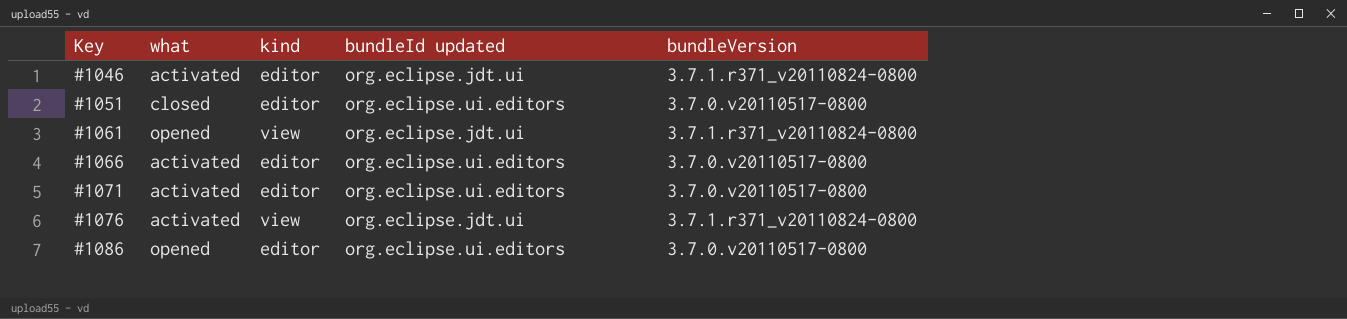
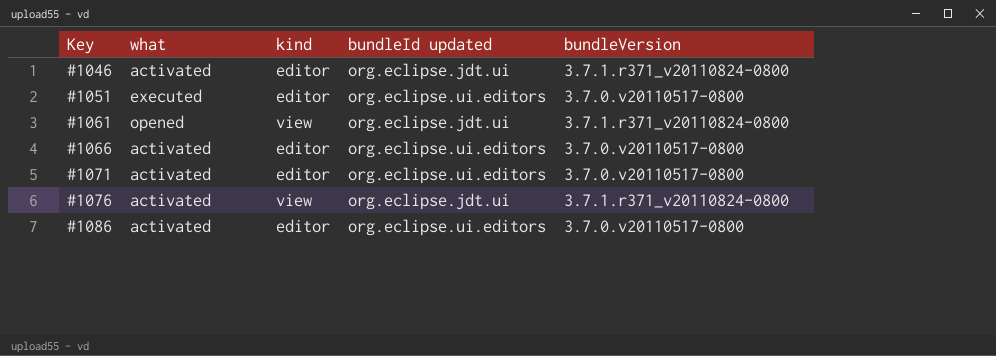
#1051 | what: closed -> executed
#1086 | what: opened -> activated

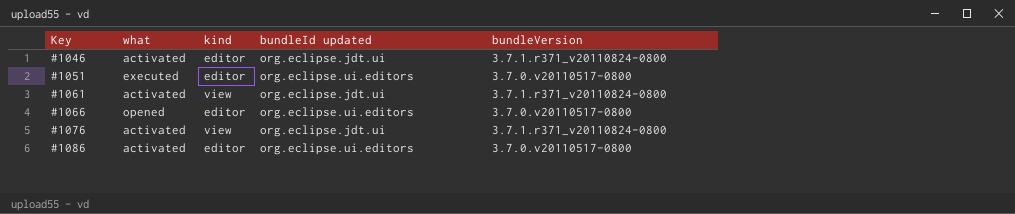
row #1071: activated | editor | org.eclipse.ui.editors | 3.7.0.v20110517-0800 -> none
#1061 | what: opened -> activated
#1066 | what: activated -> opened

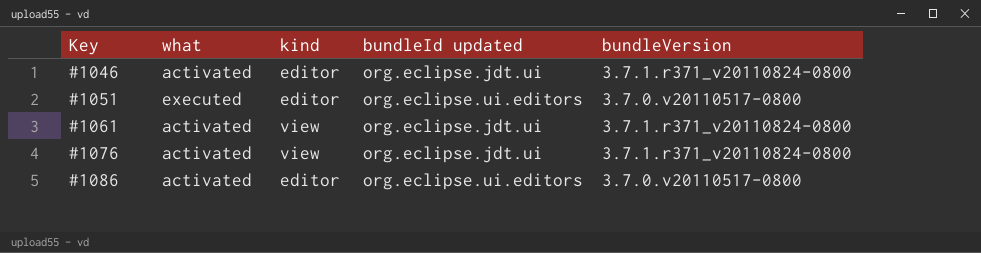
row #1066: opened | editor | org.eclipse.ui.editors | 3.7.0.v20110517-0800 -> none

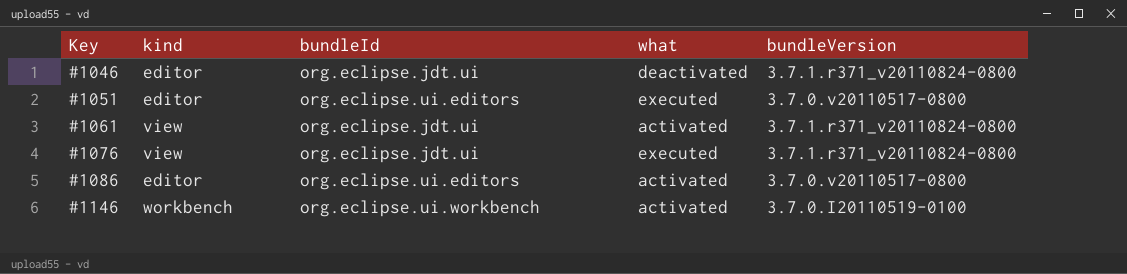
column name: bundleId updated -> bundleId
column what | position: 2 -> 4
#1046 | what: activated -> deactivated
#1076 | what: activated -> executed
row #1146: none -> workbench | org.eclipse.ui.workbench | activated | 3.7.0.I20110519-0100

